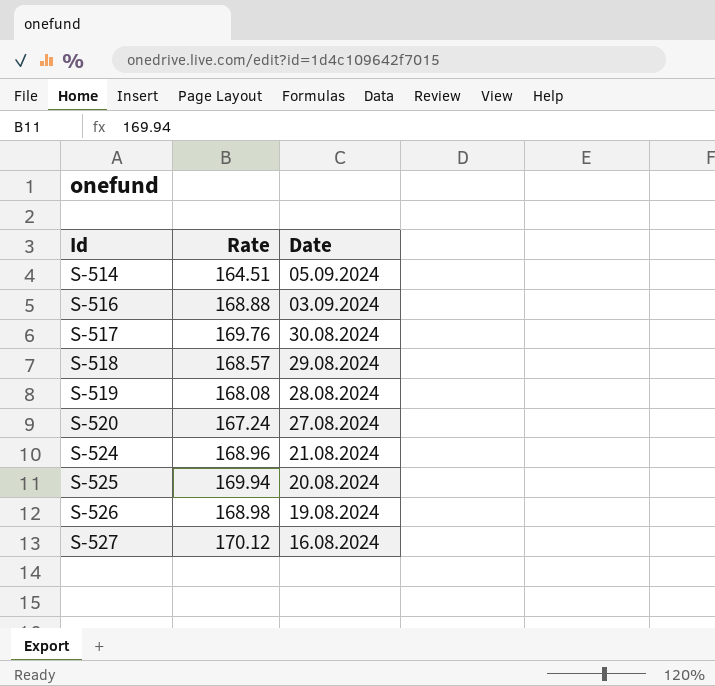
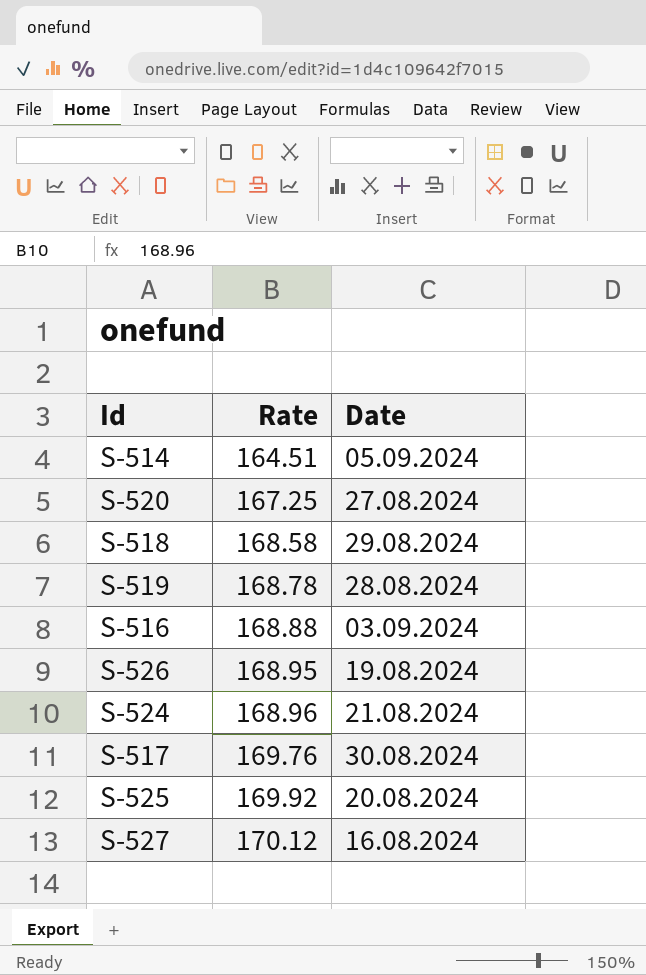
row order: Id ascending -> Rate ascending
S-520 | Rate: 167.24 -> 167.25
S-518 | Rate: 168.57 -> 168.58
S-519 | Rate: 168.08 -> 168.78
S-526 | Rate: 168.98 -> 168.95
S-525 | Rate: 169.94 -> 169.92

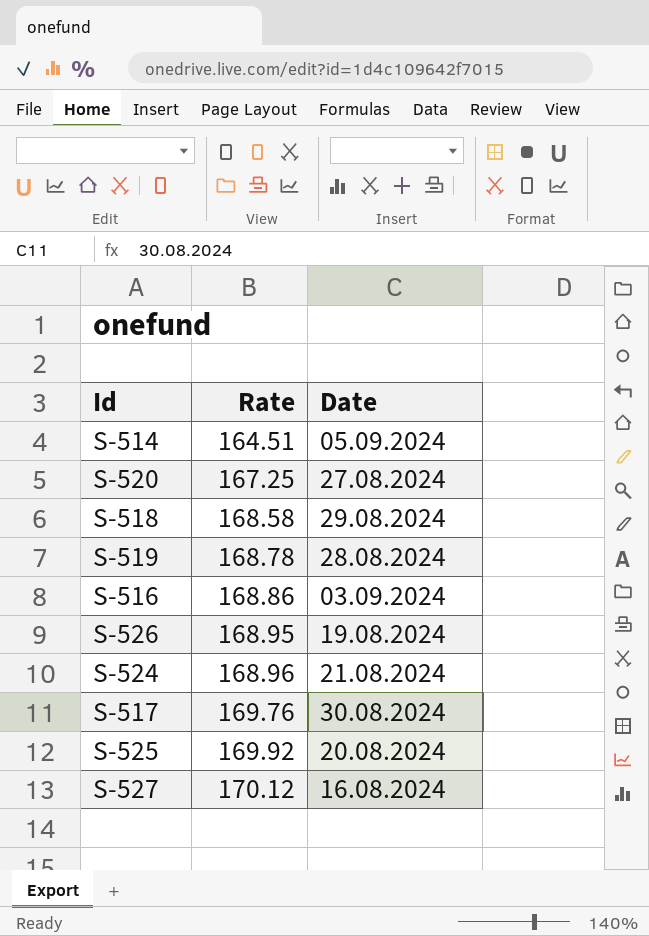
S-516 | Rate: 168.88 -> 168.86

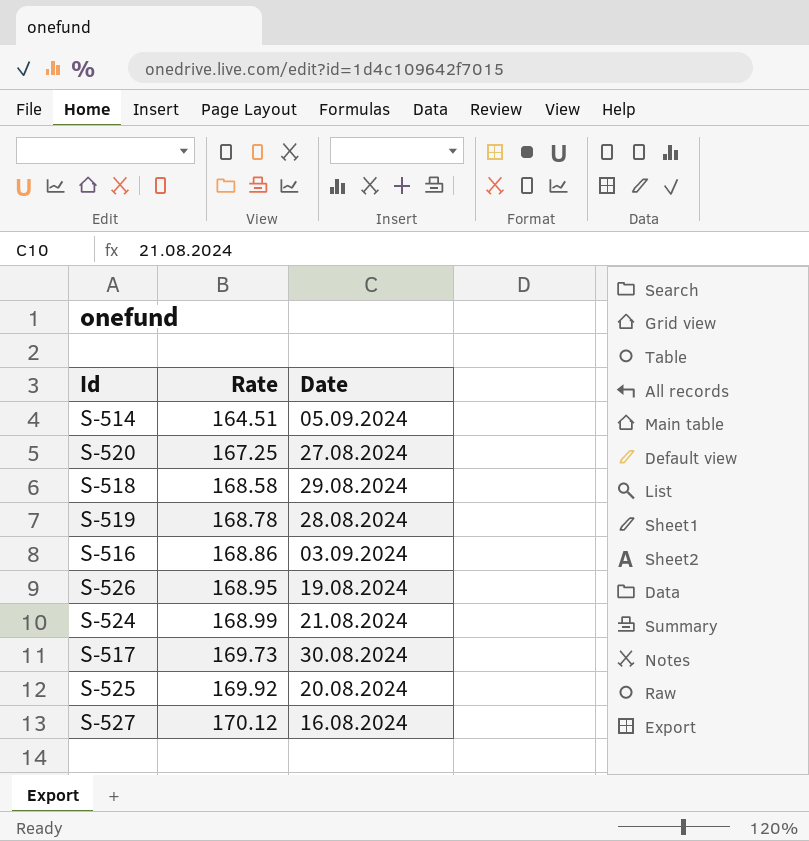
S-524 | Rate: 168.96 -> 168.99
S-517 | Rate: 169.76 -> 169.73

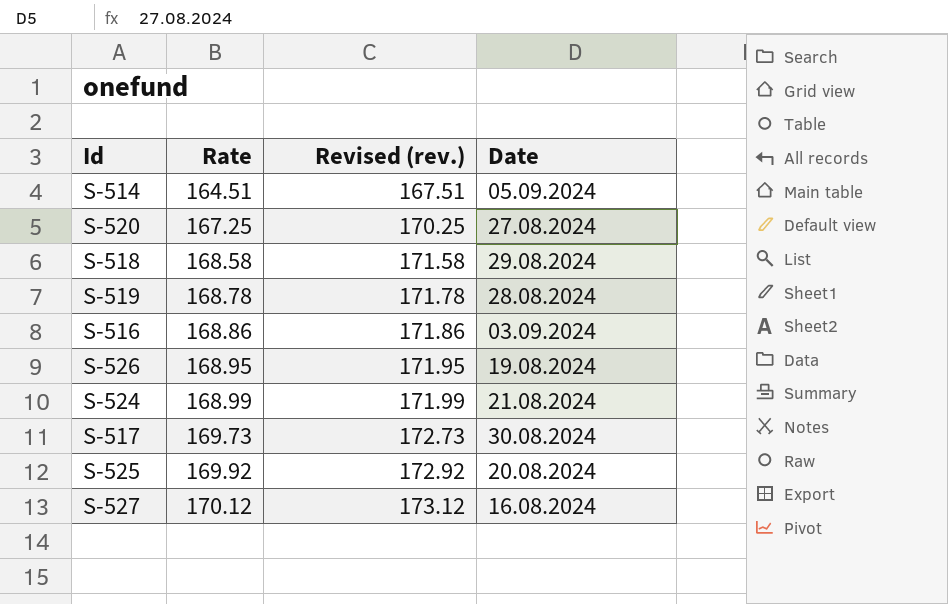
column Revised (rev.) | formula: none -> [Rate] + 3

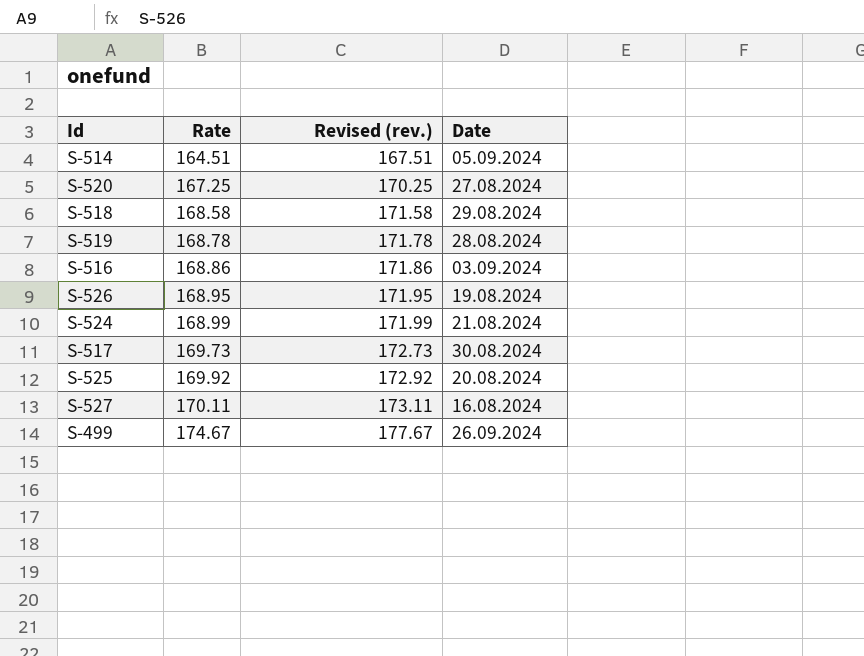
S-527 | Rate: 170.12 -> 170.11
S-527 | Revised (rev.): 173.12 -> 173.11
row S-499: none -> 174.67 | 177.67 | 26.09.2024

